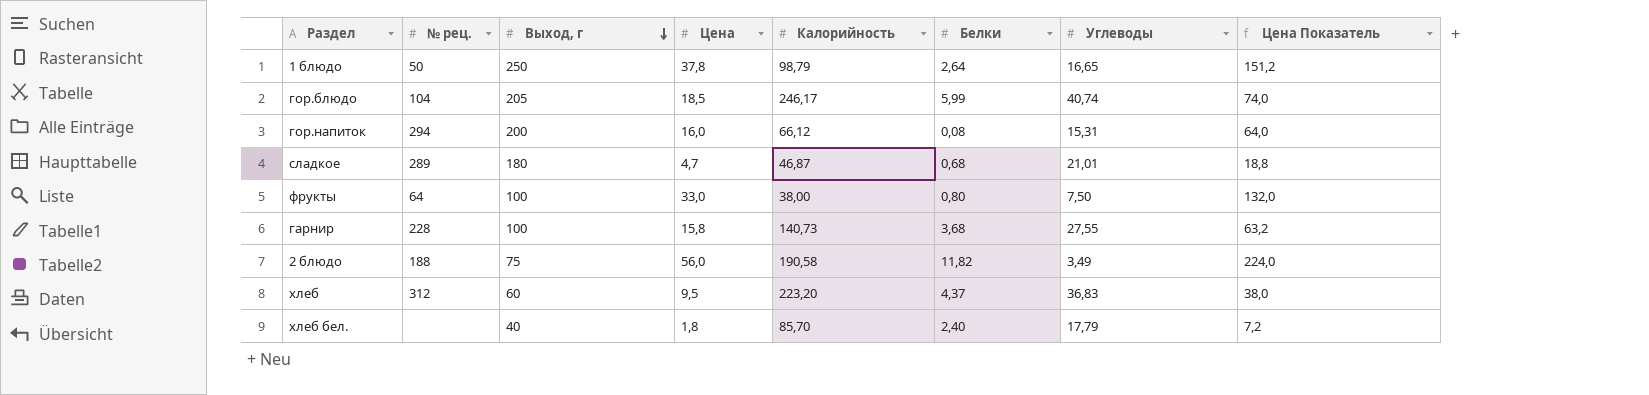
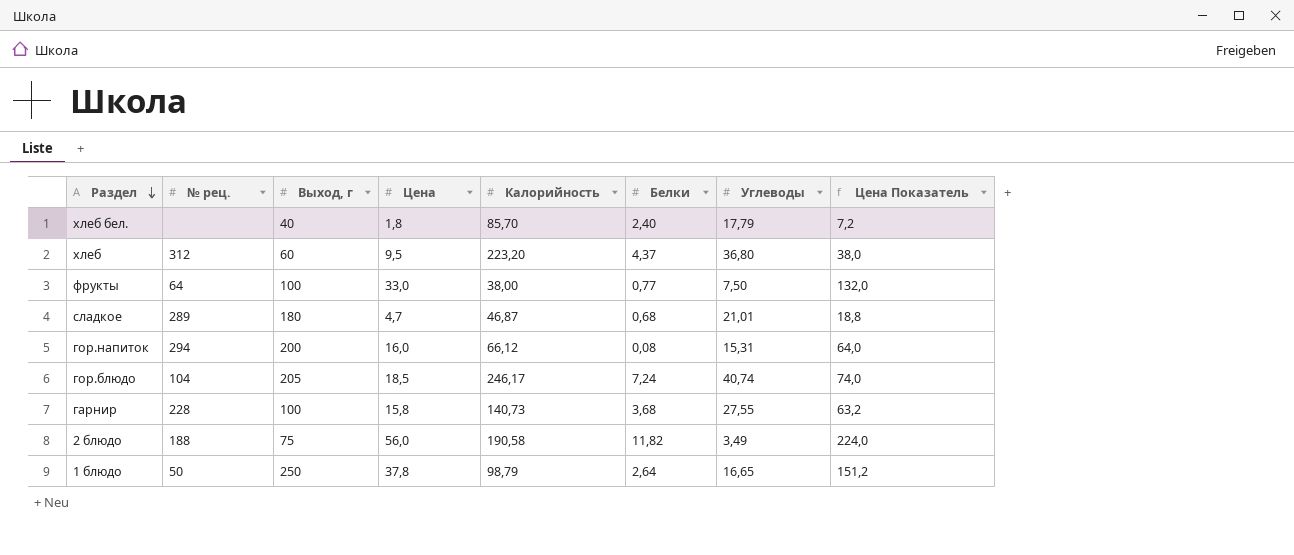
row order: Выход, г descending -> Раздел descending
хлеб | Углеводы: 36,83 -> 36,80
фрукты | Белки: 0,80 -> 0,77
гор.блюдо | Белки: 5,99 -> 7,24

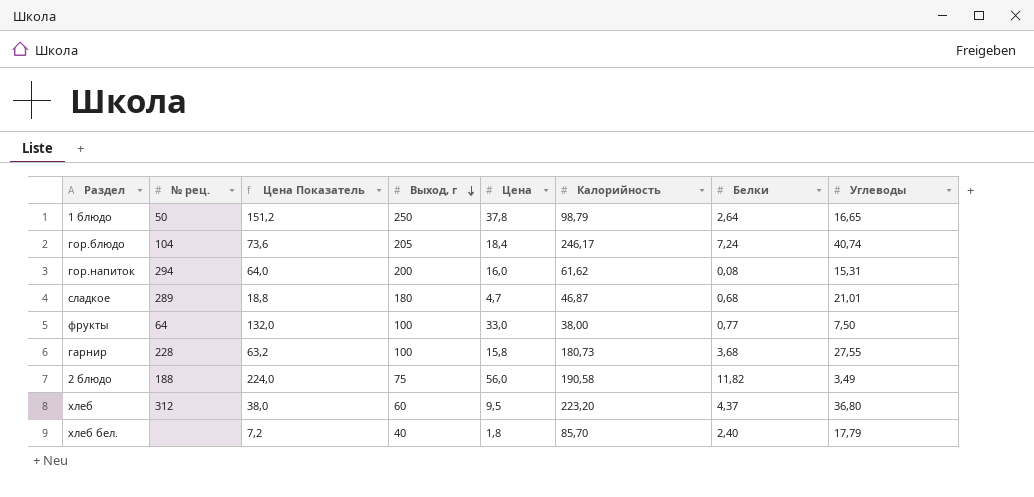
row order: Раздел descending -> Выход, г descending
column Цена Показатель | position: 8 -> 3
гор.блюдо | Цена Показатель: 74,0 -> 73,6
гор.блюдо | Цена: 18,5 -> 18,4
гор.напиток | Калорийность: 66,12 -> 61,62
гарнир | Калорийность: 140,73 -> 180,73

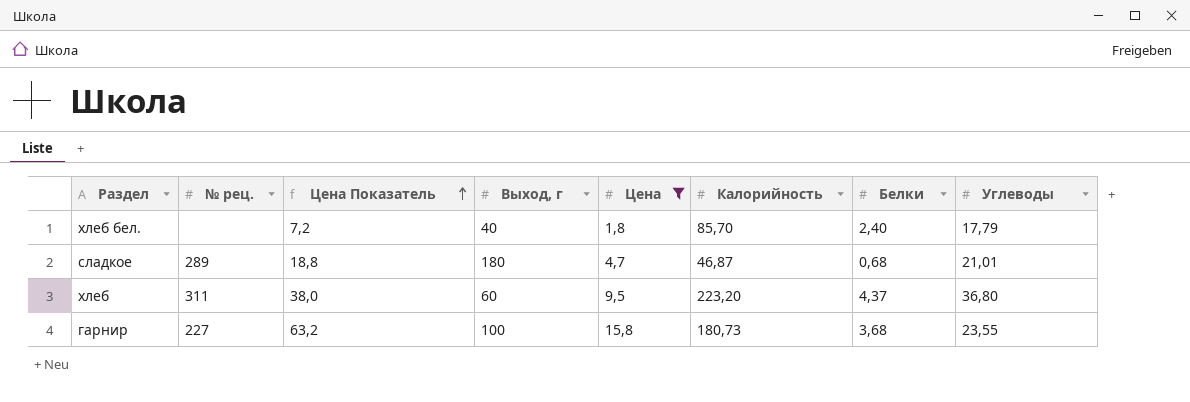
filter: none -> Цена <= 15,8
row order: Выход, г descending -> Цена Показатель ascending
хлеб | № рец.: 312 -> 311
гарнир | № рец.: 228 -> 227
гарнир | Углеводы: 27,55 -> 23,55

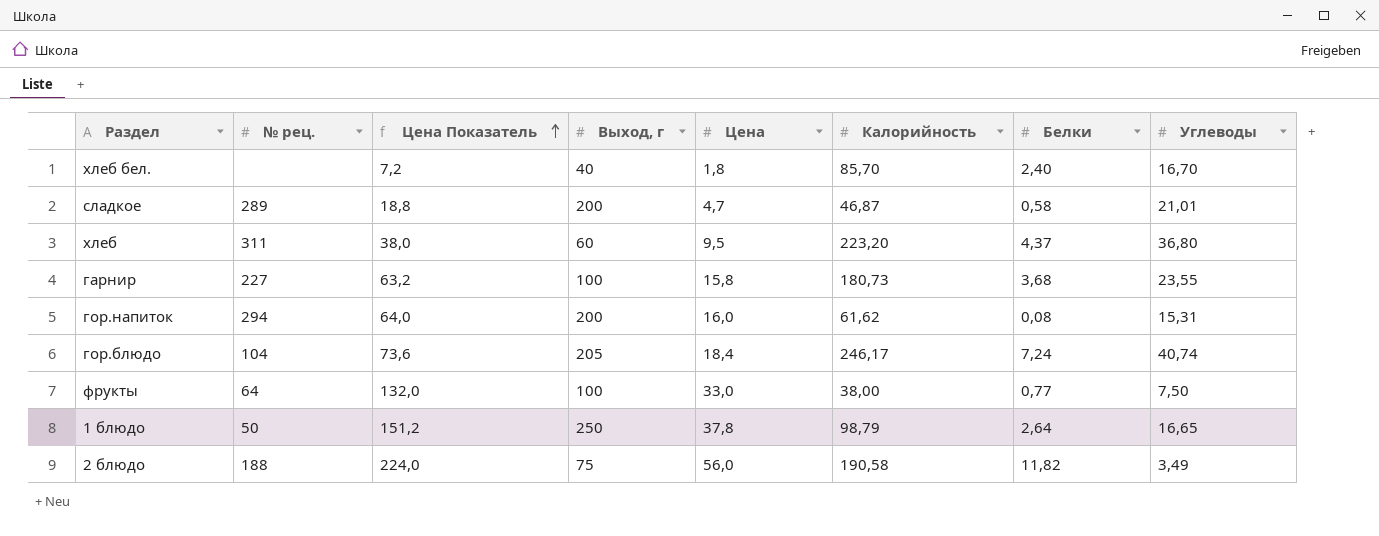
filter: Цена <= 15,8 -> none
хлеб бел. | Углеводы: 17,79 -> 16,70
сладкое | Выход, г: 180 -> 200
сладкое | Белки: 0,68 -> 0,58

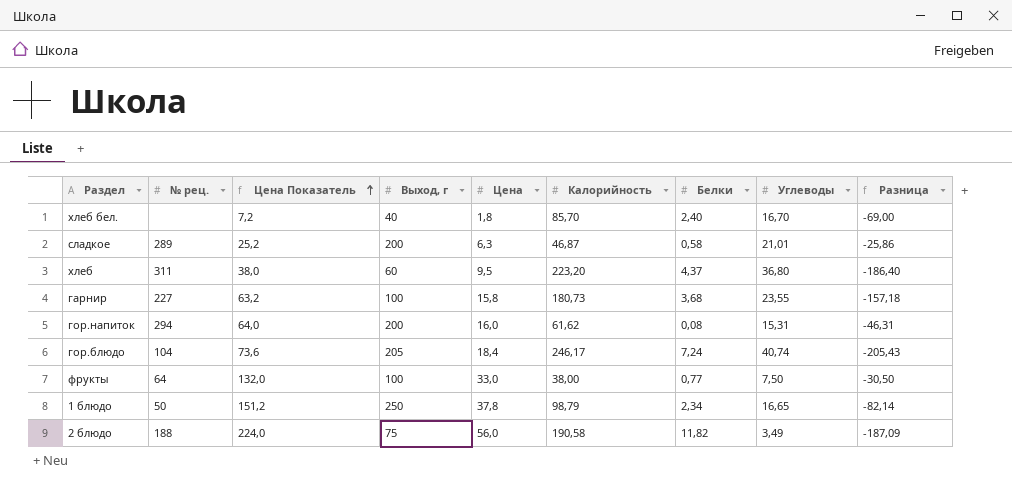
column Разница | formula: none -> [Углеводы] - [Калорийность]
сладкое | Цена Показатель: 18,8 -> 25,2
сладкое | Цена: 4,7 -> 6,3
1 блюдо | Белки: 2,64 -> 2,34

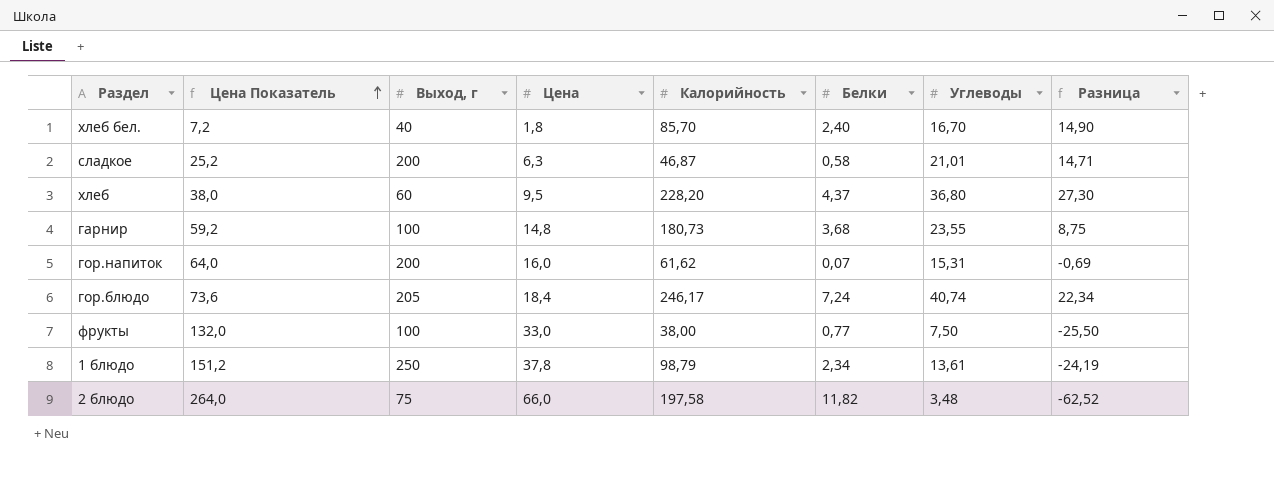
column № рец. | position: 2 -> none
column Разница | formula: [Углеводы] - [Калорийность] -> [Углеводы] - [Цена]
хлеб | Калорийность: 223,20 -> 228,20
гарнир | Цена Показатель: 63,2 -> 59,2
гарнир | Цена: 15,8 -> 14,8
гор.напиток | Белки: 0,08 -> 0,07
1 блюдо | Углеводы: 16,65 -> 13,61
2 блюдо | Цена Показатель: 224,0 -> 264,0
2 блюдо | Цена: 56,0 -> 66,0
2 блюдо | Калорийность: 190,58 -> 197,58
2 блюдо | Углеводы: 3,49 -> 3,48

